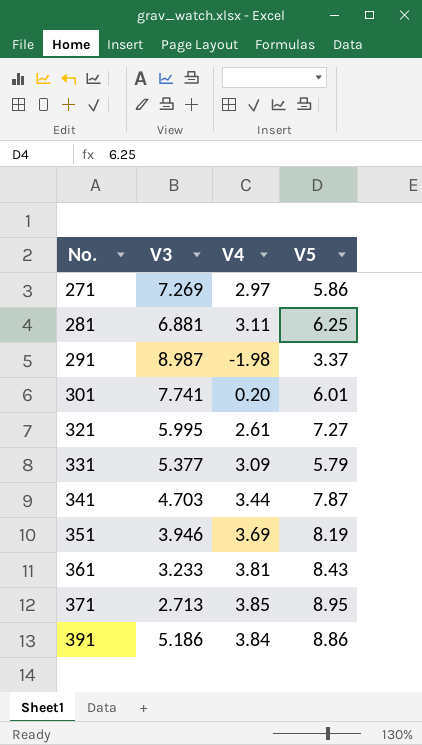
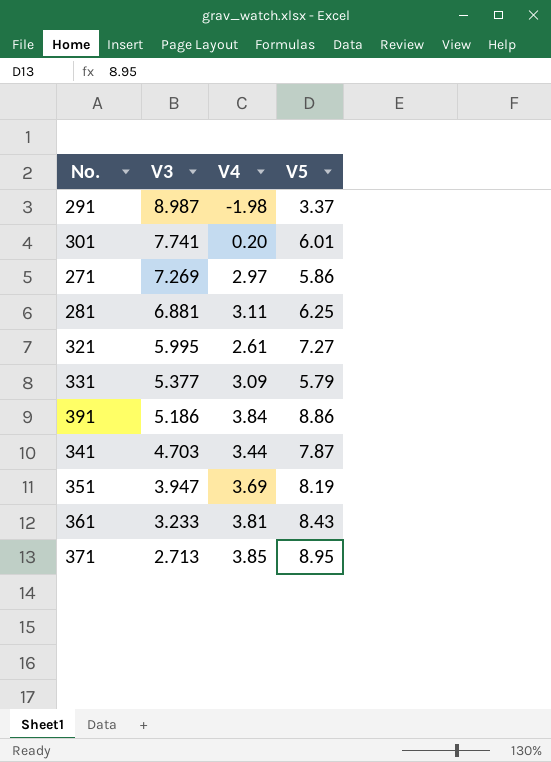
row order: No. ascending -> V3 descending
351 | V3: 3.946 -> 3.947

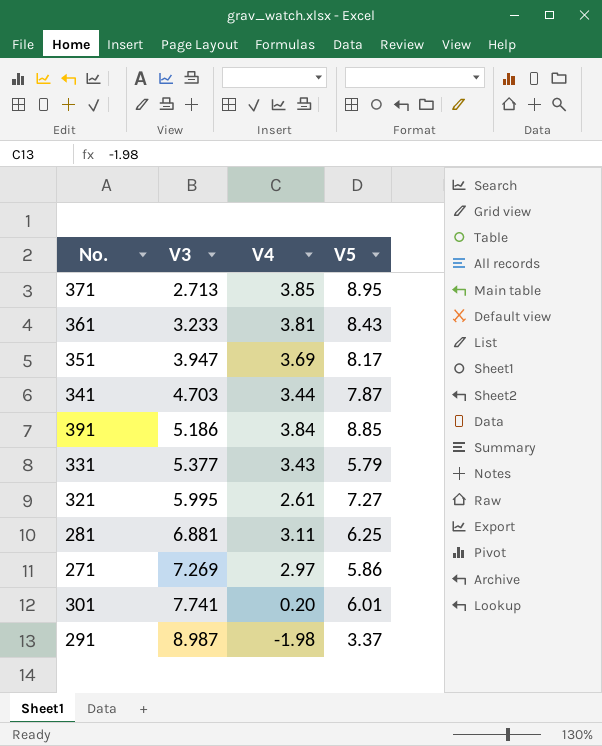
row order: V3 descending -> V3 ascending
351 | V5: 8.19 -> 8.17
391 | V5: 8.86 -> 8.85
331 | V4: 3.09 -> 3.43

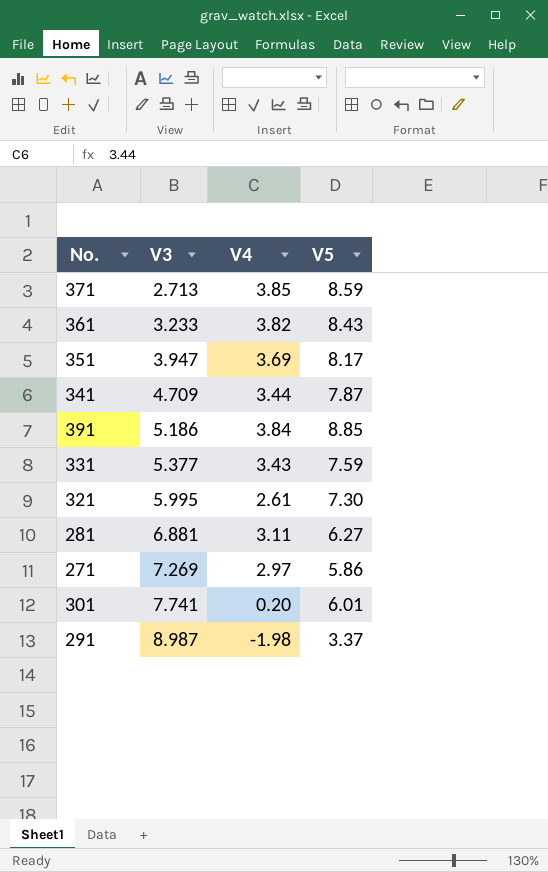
371 | V5: 8.95 -> 8.59
361 | V4: 3.81 -> 3.82
341 | V3: 4.703 -> 4.709
331 | V5: 5.79 -> 7.59
321 | V5: 7.27 -> 7.30
281 | V5: 6.25 -> 6.27

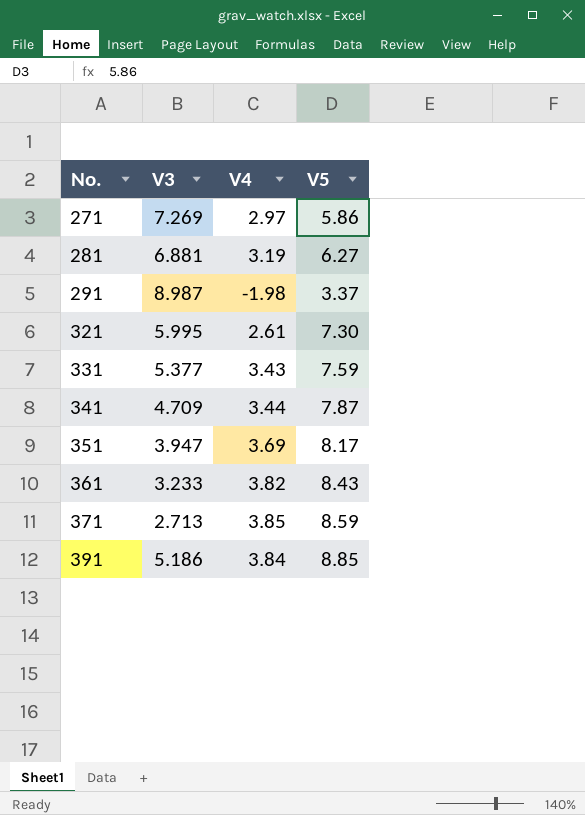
row order: V3 ascending -> No. ascending
row 301: 7.741 | 0.20 | 6.01 -> none
281 | V4: 3.11 -> 3.19

